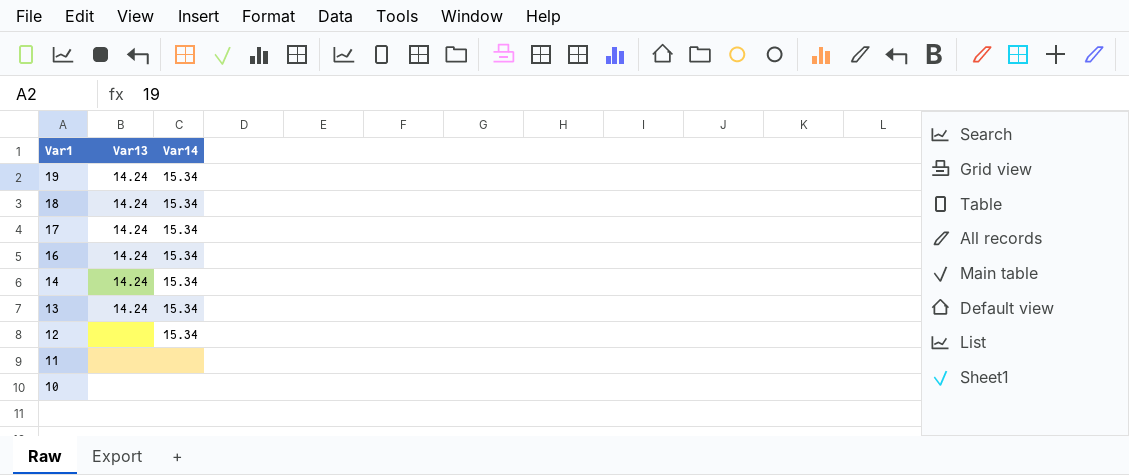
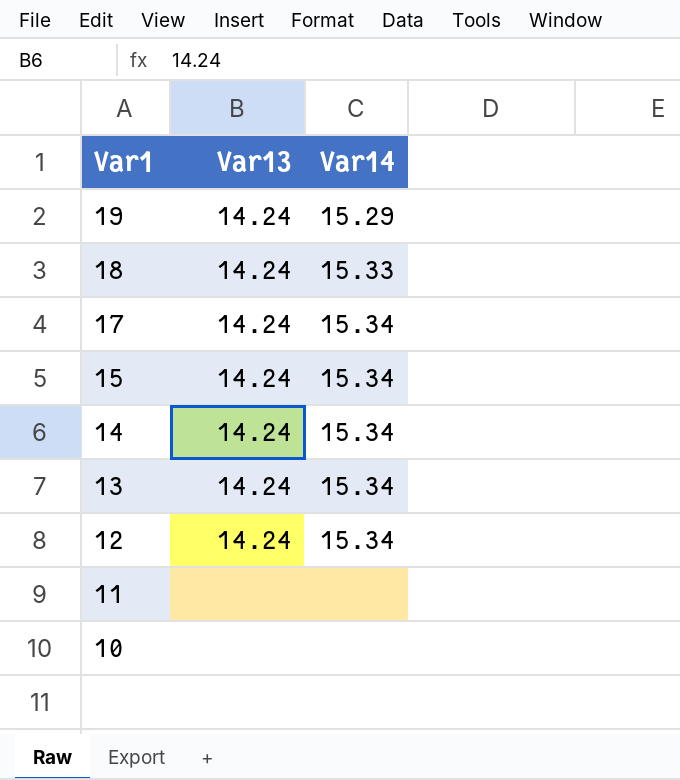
row 16: 14.24 | 15.34 -> none
19 | Var14: 15.34 -> 15.29
18 | Var14: 15.34 -> 15.33
row 15: none -> 14.24 | 15.34
12 | Var13: none -> 14.24

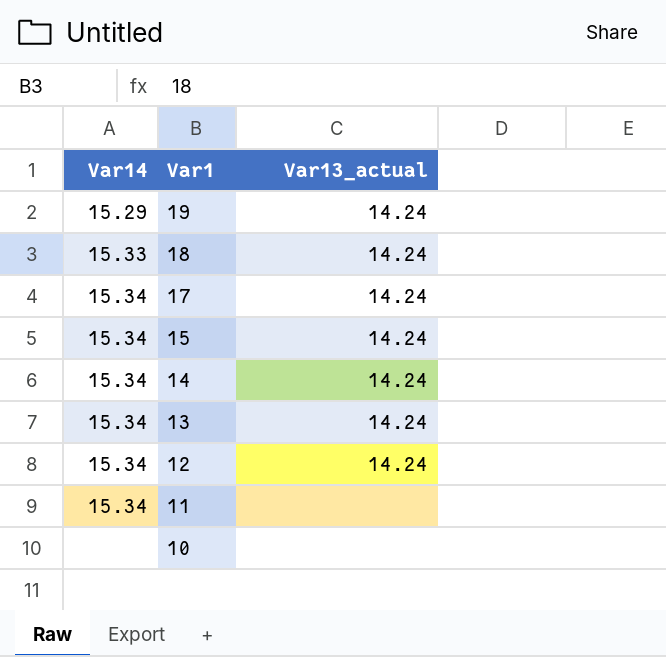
column Var14 | position: 3 -> 1
column name: Var13 -> Var13_actual
11 | Var14: none -> 15.34

